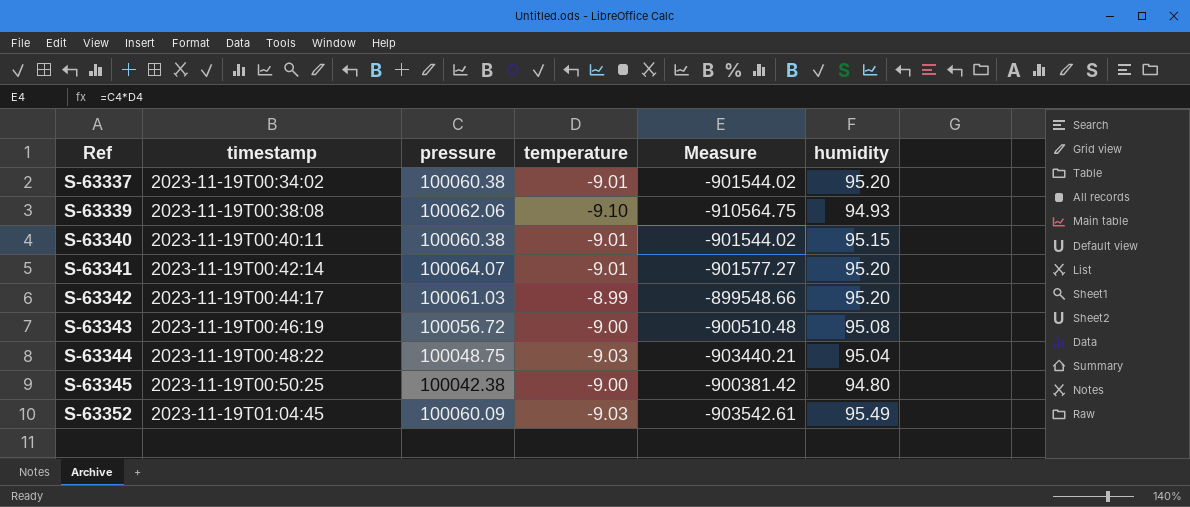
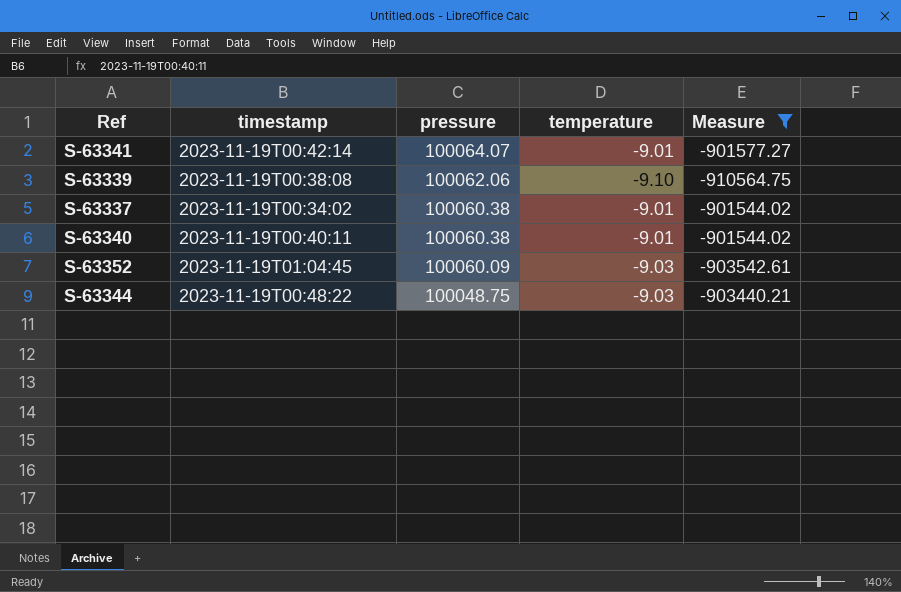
filter: none -> Measure <= -901544.02
row order: Ref ascending -> pressure descending
column humidity | position: 6 -> none

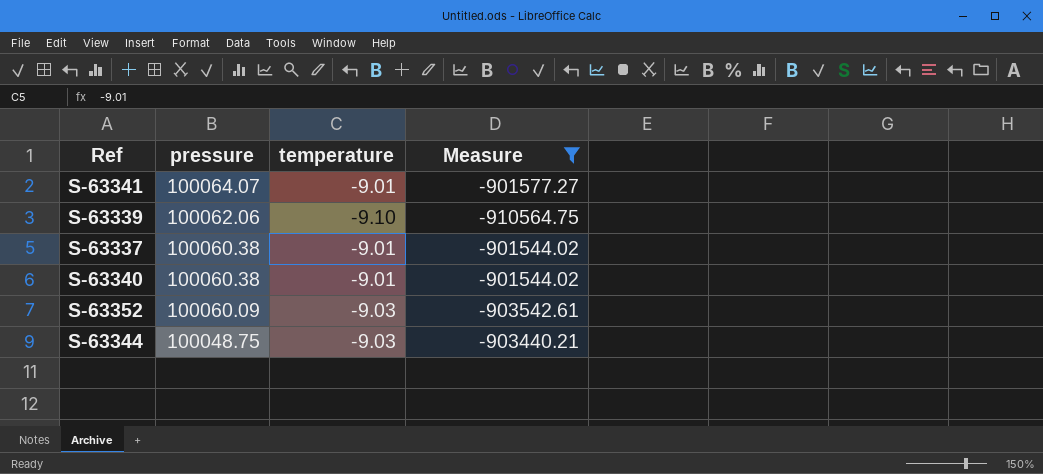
column timestamp | position: 2 -> none

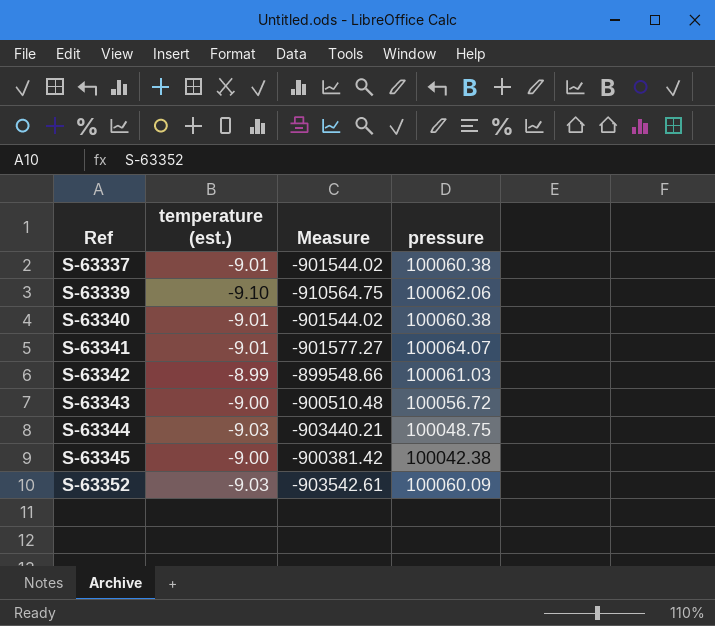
filter: Measure <= -901544.02 -> none
row order: pressure descending -> Ref ascending
column name: temperature -> temperature (est.)
column pressure | position: 2 -> 4

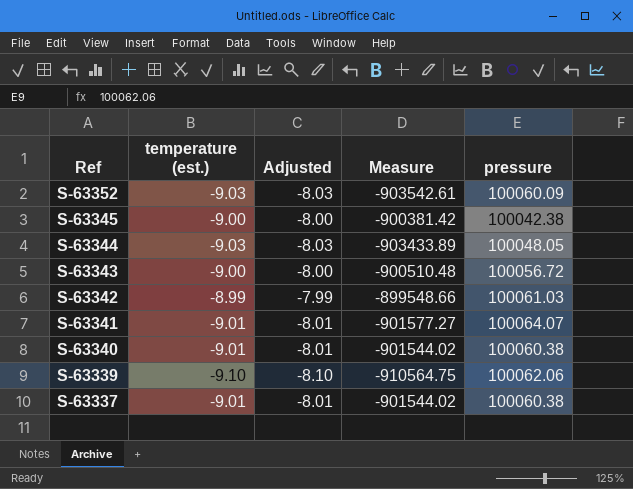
row order: Ref ascending -> Ref descending
column Adjusted | formula: none -> [temperature (est.)] + 1
S-63344 | Measure: -903440.21 -> -903433.89
S-63344 | pressure: 100048.75 -> 100048.05

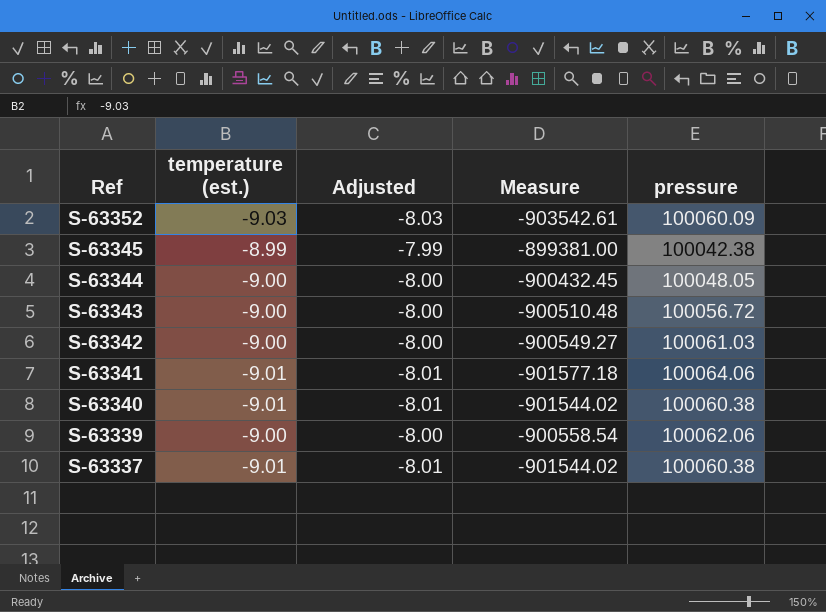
S-63345 | temperature (est.): -9.00 -> -8.99
S-63345 | Adjusted: -8.00 -> -7.99
S-63345 | Measure: -900381.42 -> -899381.00
S-63344 | temperature (est.): -9.03 -> -9.00
S-63344 | Adjusted: -8.03 -> -8.00
S-63344 | Measure: -903433.89 -> -900432.45
S-63342 | temperature (est.): -8.99 -> -9.00
S-63342 | Adjusted: -7.99 -> -8.00
S-63342 | Measure: -899548.66 -> -900549.27
S-63341 | Measure: -901577.27 -> -901577.18
S-63341 | pressure: 100064.07 -> 100064.06
S-63339 | temperature (est.): -9.10 -> -9.00
S-63339 | Adjusted: -8.10 -> -8.00
S-63339 | Measure: -910564.75 -> -900558.54

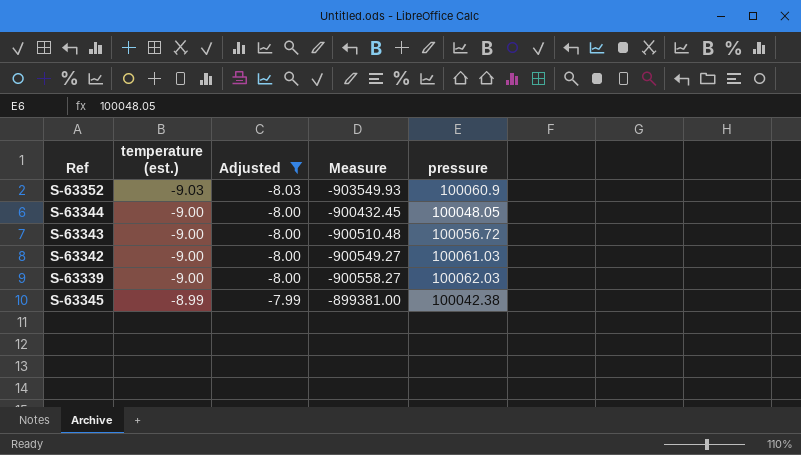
filter: none -> Adjusted != -8.01
row order: Ref descending -> temperature (est.) ascending
S-63352 | Measure: -903542.61 -> -903549.93
S-63352 | pressure: 100060.09 -> 100060.9
S-63339 | Measure: -900558.54 -> -900558.27
S-63339 | pressure: 100062.06 -> 100062.03

